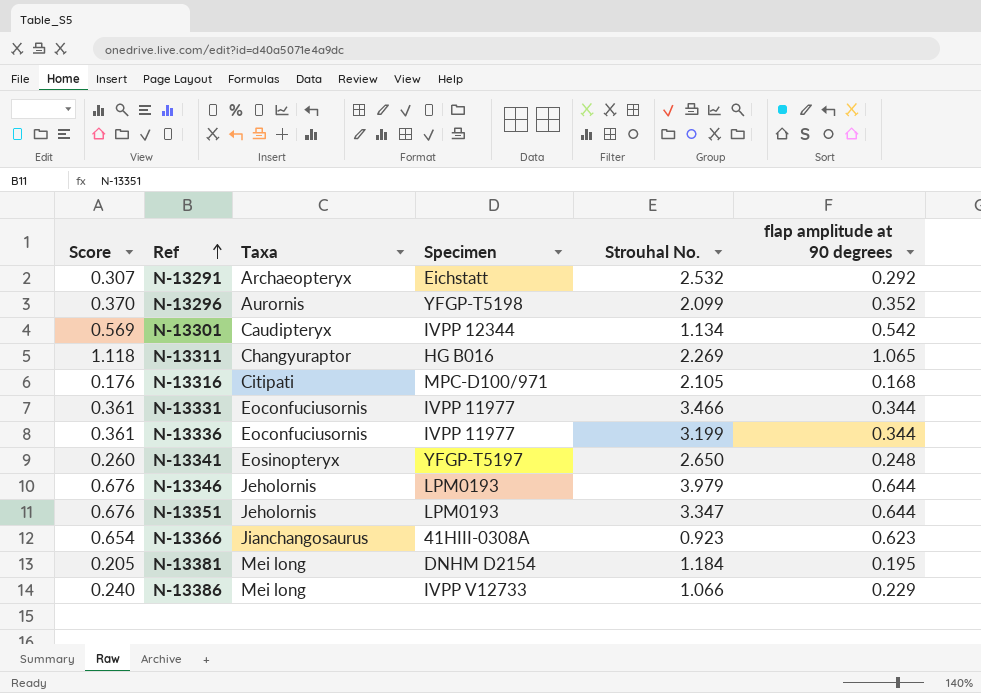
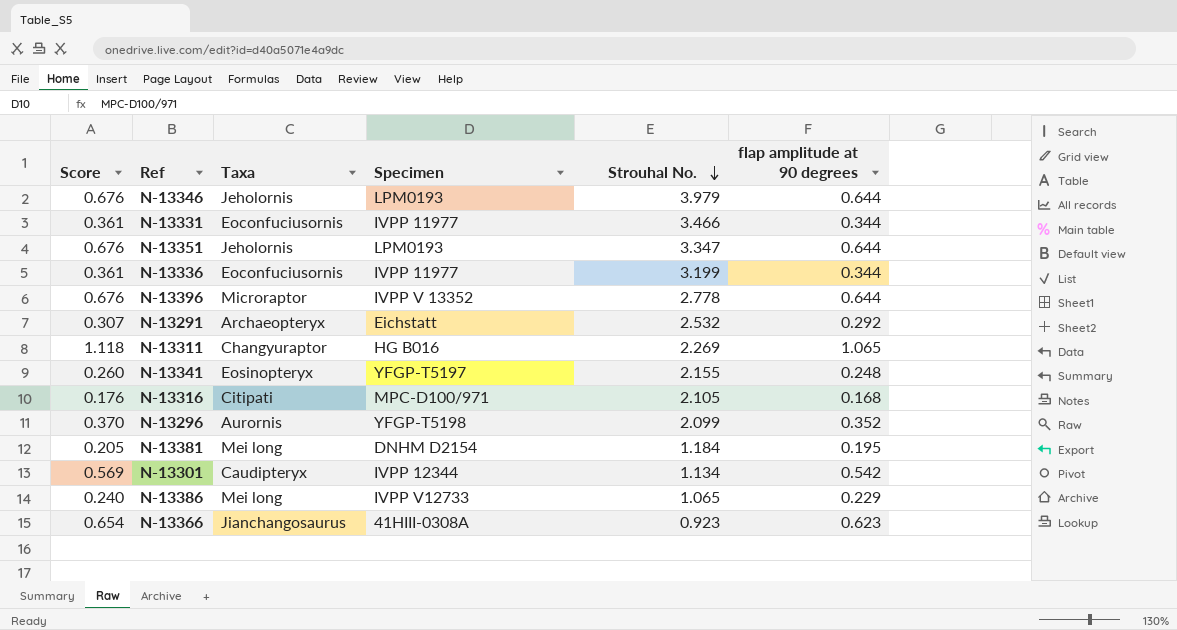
row order: Ref ascending -> Strouhal No. descending
row N-13396: none -> 0.676 | Microraptor | IVPP V 13352 | 2.778 | 0.644
N-13341 | Strouhal No.: 2.650 -> 2.155
N-13386 | Strouhal No.: 1.066 -> 1.065

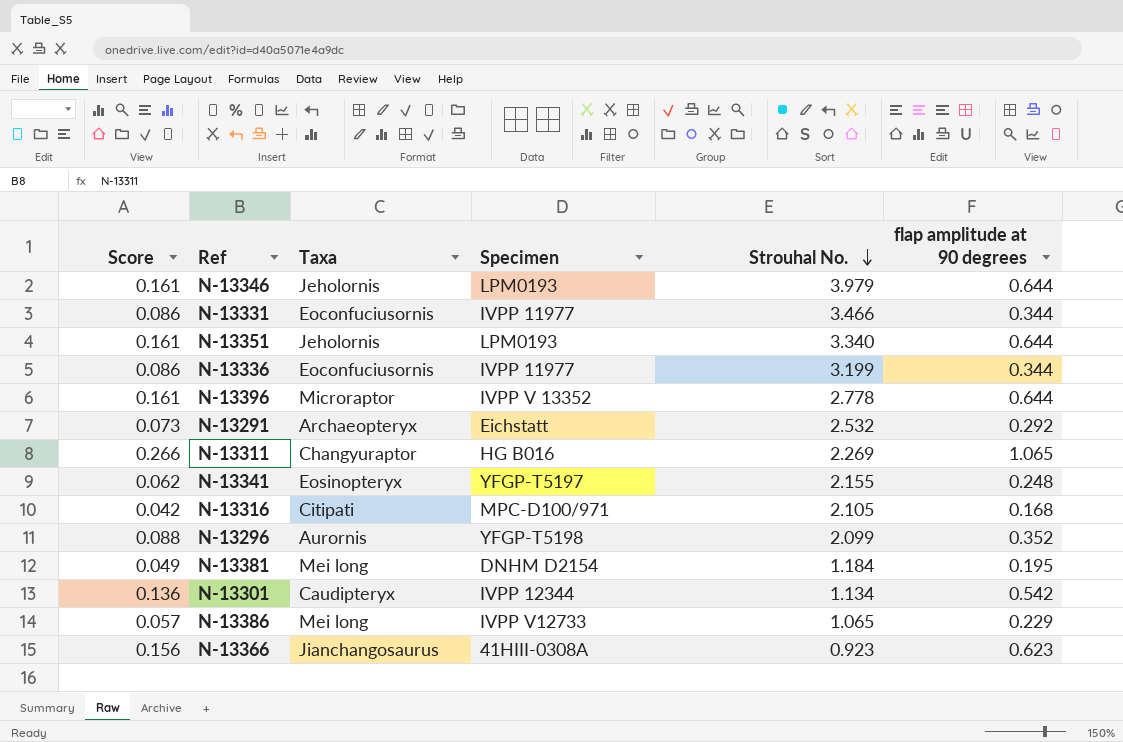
column Score | formula: [flap amplitude at 90 degrees] * 1.05 -> [flap amplitude at 90 degrees] * 0.25
N-13351 | Strouhal No.: 3.347 -> 3.340

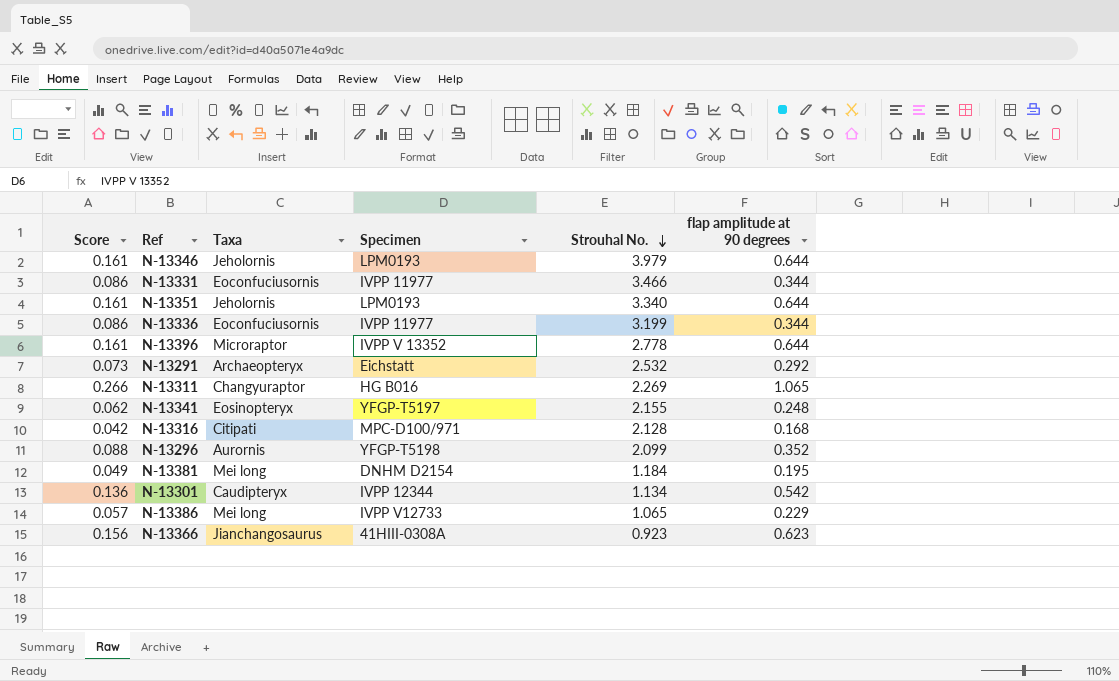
N-13316 | Strouhal No.: 2.105 -> 2.128

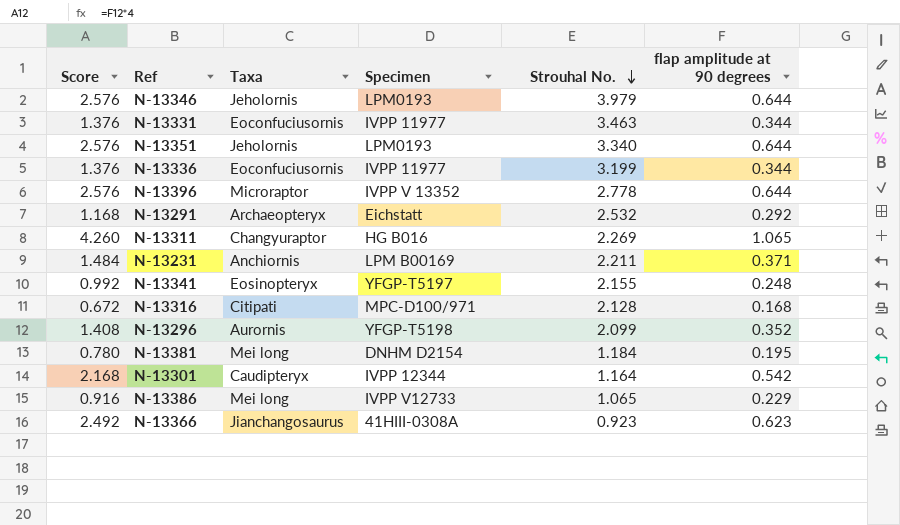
column Score | formula: [flap amplitude at 90 degrees] * 0.25 -> [flap amplitude at 90 degrees] * 4
N-13331 | Strouhal No.: 3.466 -> 3.463
row N-13231: none -> 1.484 | Anchiornis | LPM B00169 | 2.211 | 0.371
N-13301 | Strouhal No.: 1.134 -> 1.164

